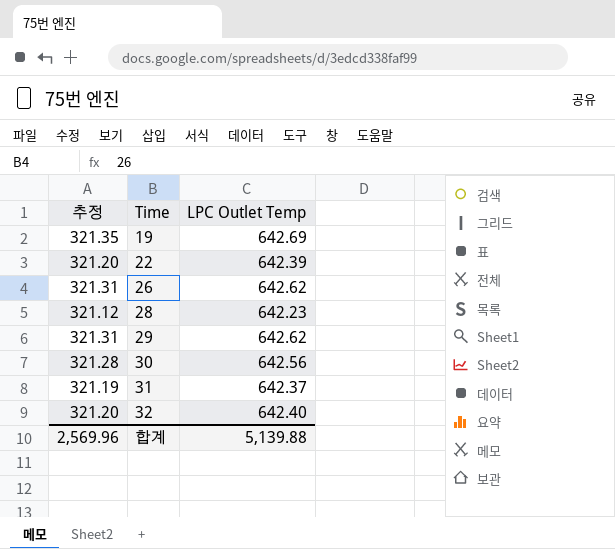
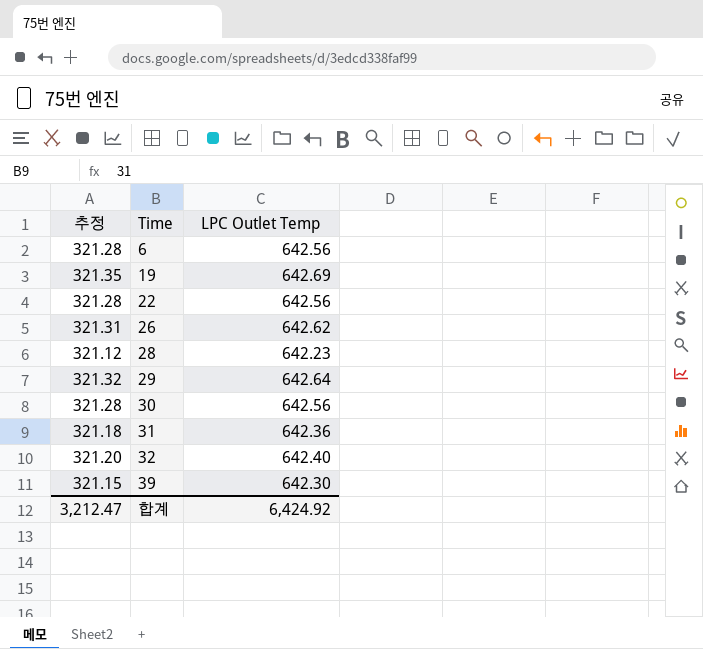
row 6: none -> 321.28 | 642.56
22 | 추정: 321.20 -> 321.28
22 | LPC Outlet Temp: 642.39 -> 642.56
29 | 추정: 321.31 -> 321.32
29 | LPC Outlet Temp: 642.62 -> 642.64
31 | 추정: 321.19 -> 321.18
31 | LPC Outlet Temp: 642.37 -> 642.36
row 39: none -> 321.15 | 642.30
합계 | 추정: 2,569.96 -> 3,212.47
합계 | LPC Outlet Temp: 5,139.88 -> 6,424.92

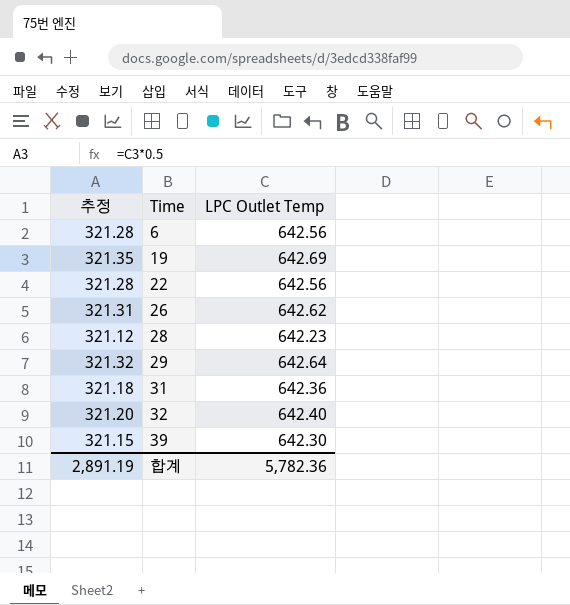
row 30: 321.28 | 642.56 -> none
합계 | 추정: 3,212.47 -> 2,891.19
합계 | LPC Outlet Temp: 6,424.92 -> 5,782.36

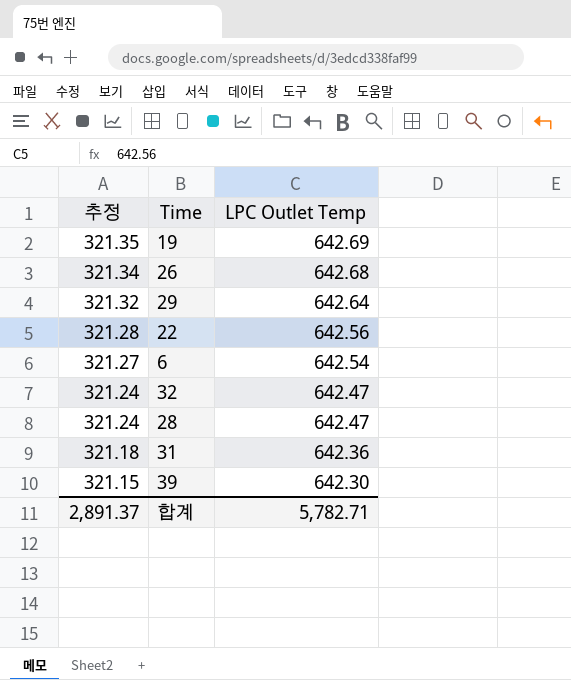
row order: Time ascending -> 추정 descending
26 | 추정: 321.31 -> 321.34
26 | LPC Outlet Temp: 642.62 -> 642.68
6 | 추정: 321.28 -> 321.27
6 | LPC Outlet Temp: 642.56 -> 642.54
32 | 추정: 321.20 -> 321.24
32 | LPC Outlet Temp: 642.40 -> 642.47
28 | 추정: 321.12 -> 321.24
28 | LPC Outlet Temp: 642.23 -> 642.47
합계 | 추정: 2,891.19 -> 2,891.37
합계 | LPC Outlet Temp: 5,782.36 -> 5,782.71

